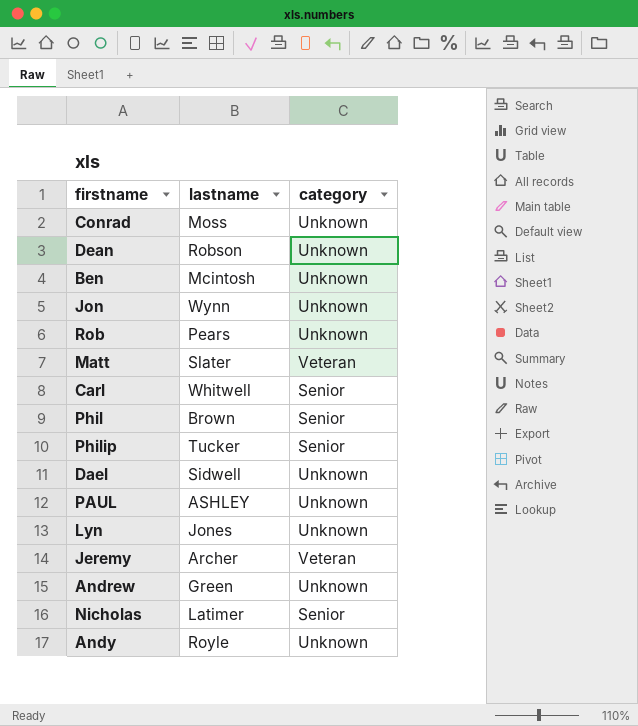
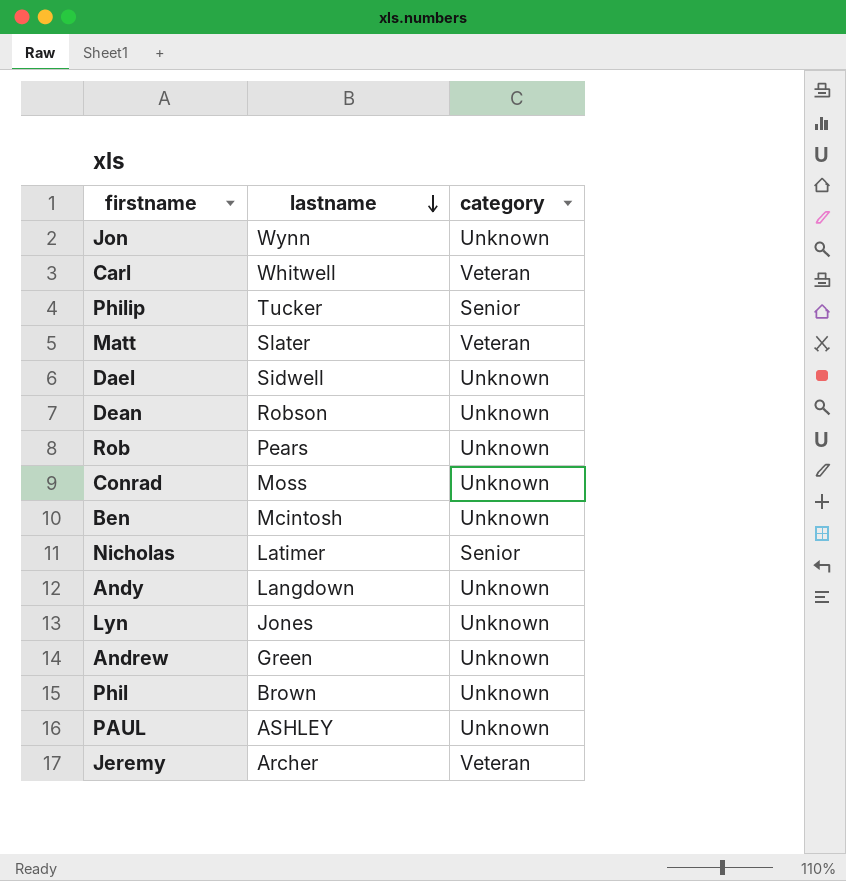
row order: none -> lastname descending
Carl | category: Senior -> Veteran
Andy | lastname: Royle -> Langdown
Phil | category: Senior -> Unknown

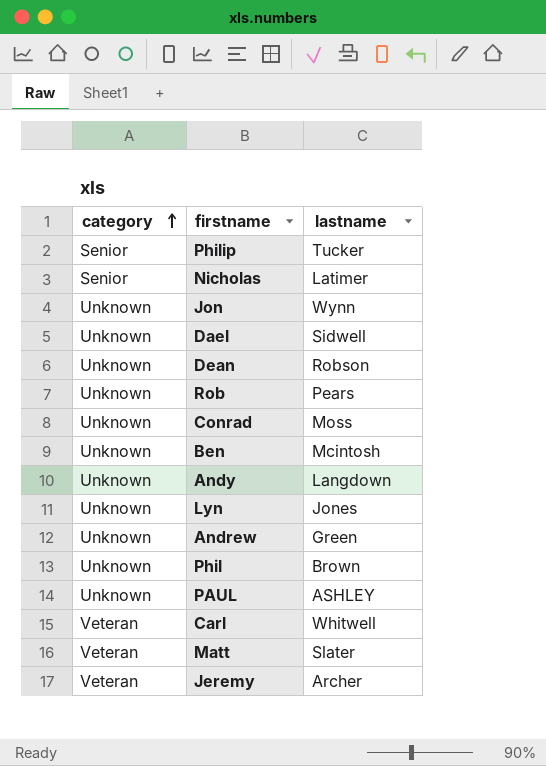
row order: lastname descending -> category ascending
column category | position: 3 -> 1

